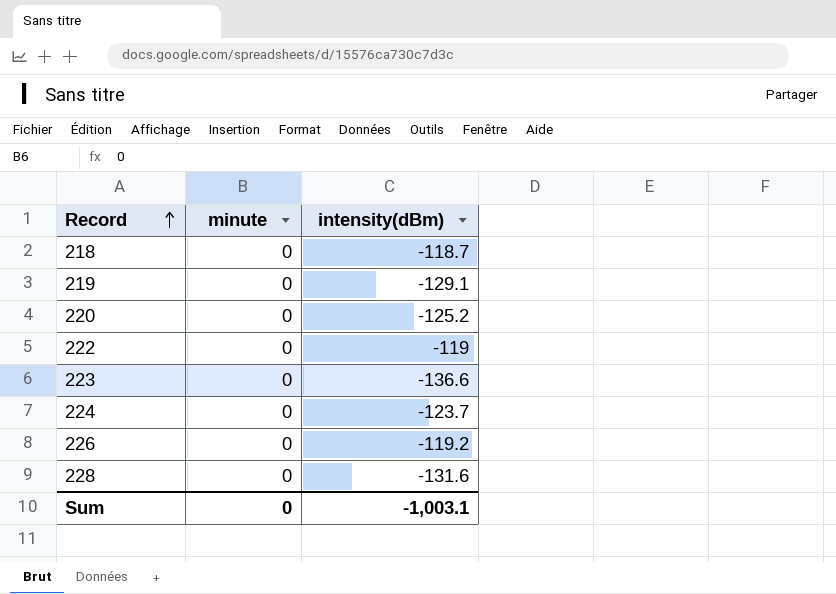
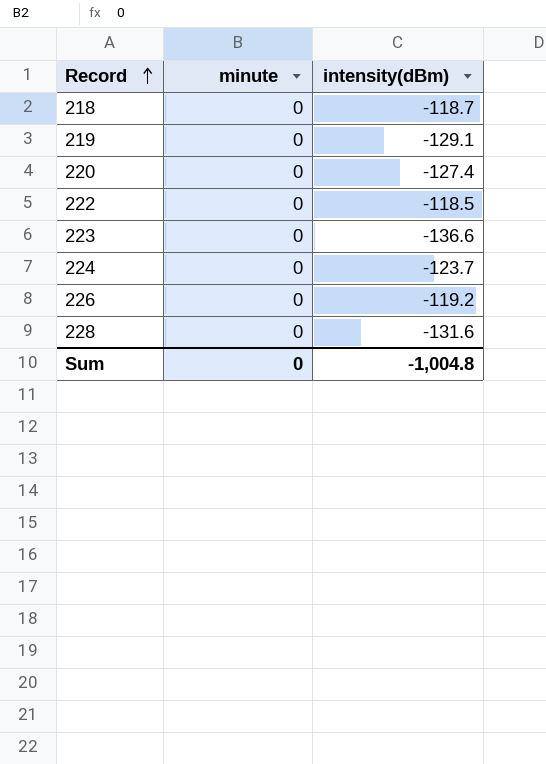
220 | intensity(dBm): -125.2 -> -127.4
222 | intensity(dBm): -119 -> -118.5
Sum | intensity(dBm): -1,003.1 -> -1,004.8

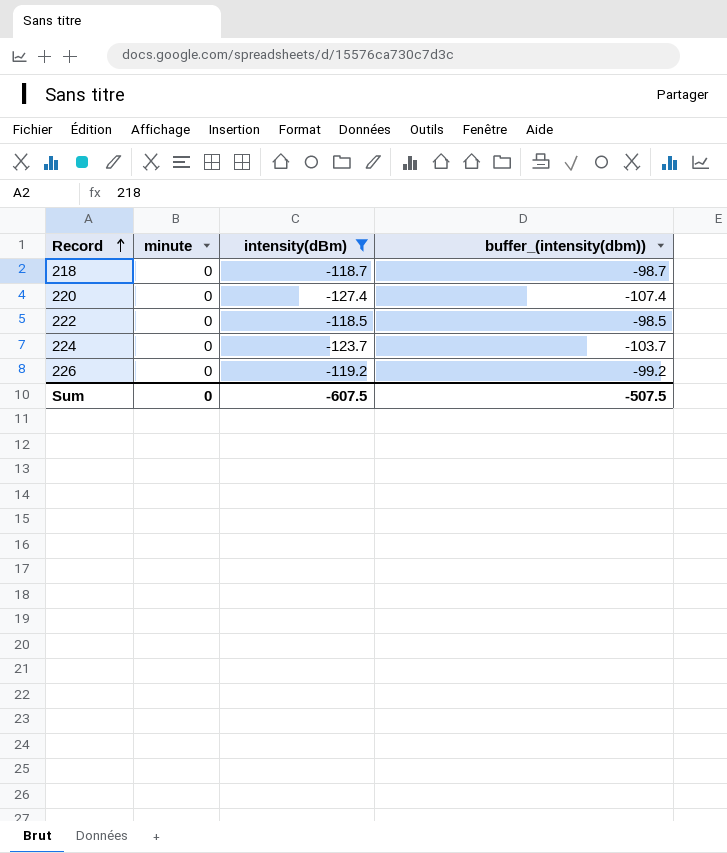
filter: none -> intensity(dBm) >= -127.4
column buffer_(intensity(dbm)) | formula: none -> [intensity(dBm)] + 20
Sum | intensity(dBm): -1,004.8 -> -607.5

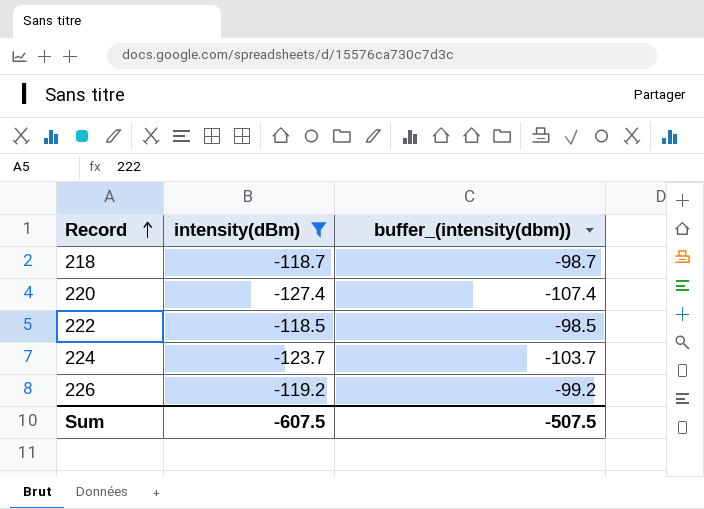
column minute | position: 2 -> none

